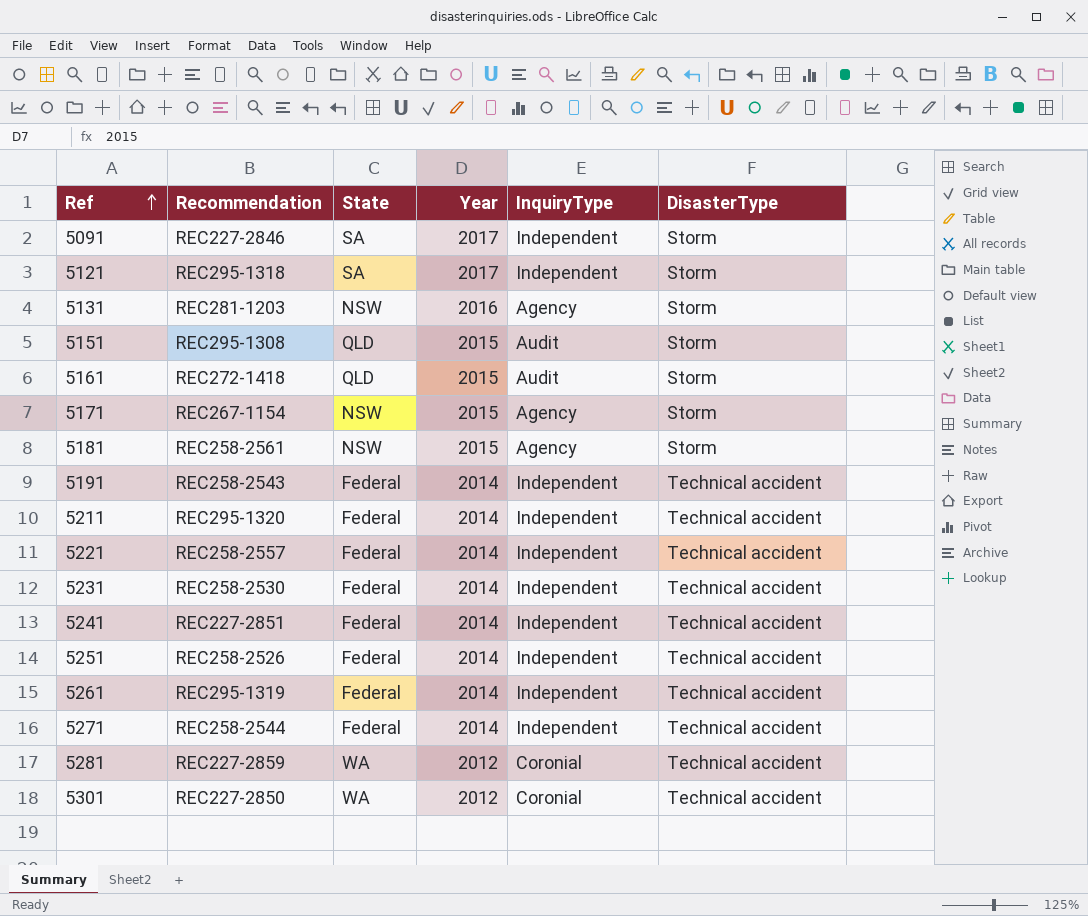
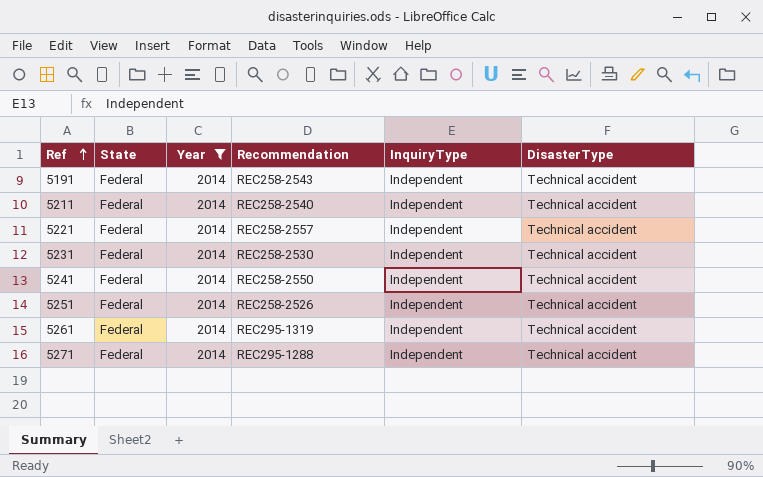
filter: none -> Year = 2014
column Recommendation | position: 2 -> 4
5211 | Recommendation: REC295-1320 -> REC258-2540
5241 | Recommendation: REC227-2851 -> REC258-2550
5271 | Recommendation: REC258-2544 -> REC295-1288

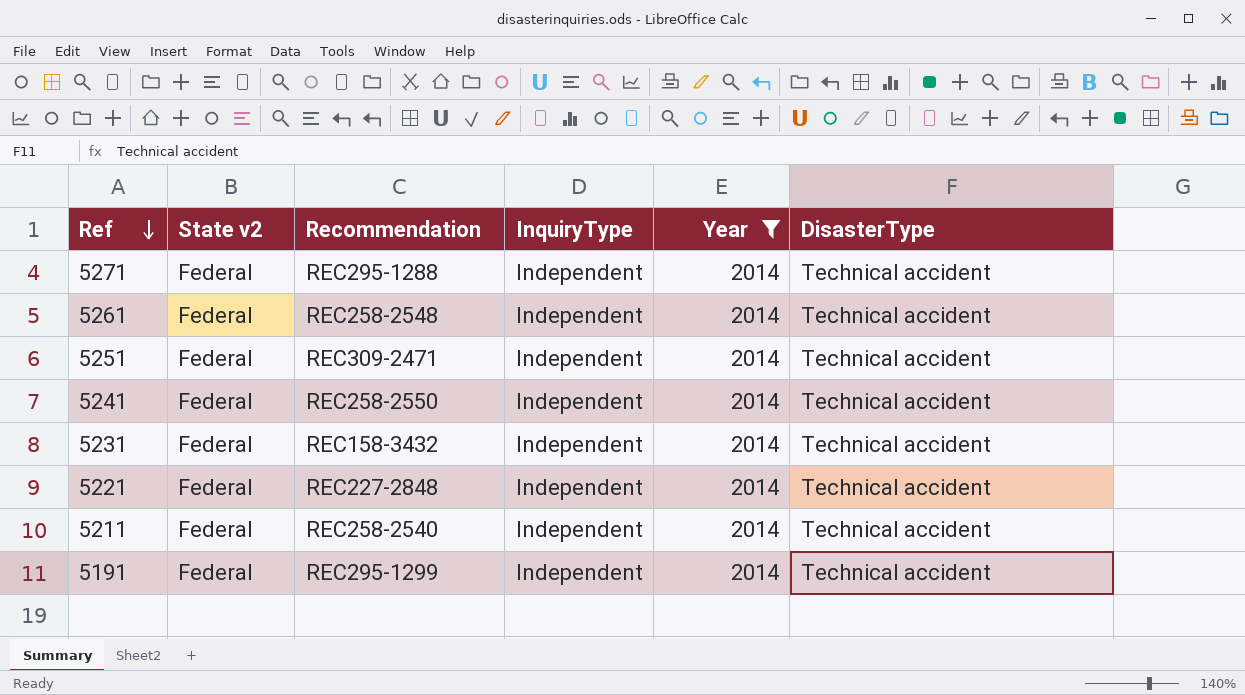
row order: Ref ascending -> Ref descending
column name: State -> State v2
column Year | position: 3 -> 5
5261 | Recommendation: REC295-1319 -> REC258-2548
5251 | Recommendation: REC258-2526 -> REC309-2471
5231 | Recommendation: REC258-2530 -> REC158-3432
5221 | Recommendation: REC258-2557 -> REC227-2848
5191 | Recommendation: REC258-2543 -> REC295-1299

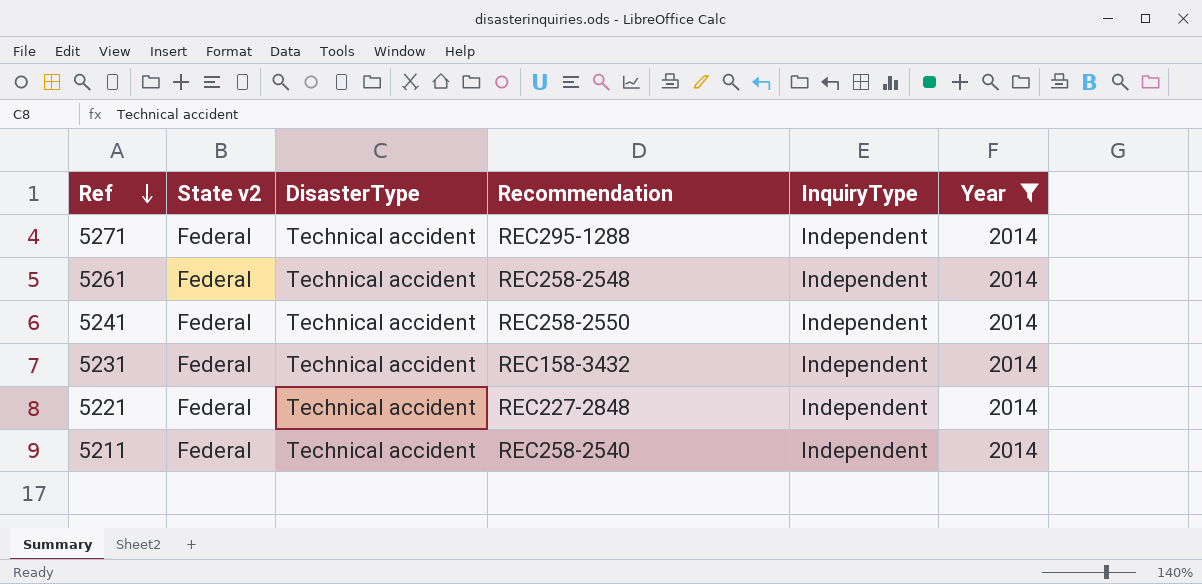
column DisasterType | position: 6 -> 3
row 5251: Federal | REC309-2471 | Independent | 2014 | Technical accident -> none
row 5191: Federal | REC295-1299 | Independent | 2014 | Technical accident -> none

